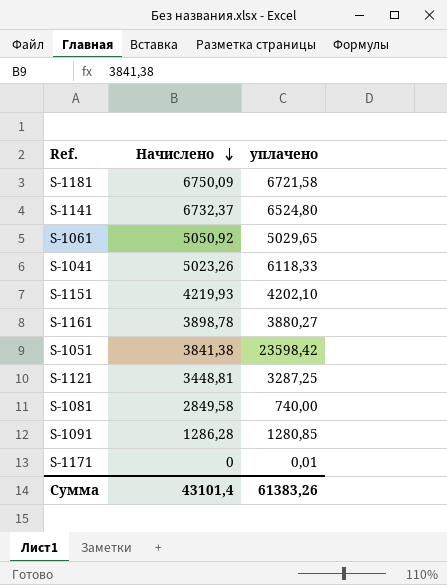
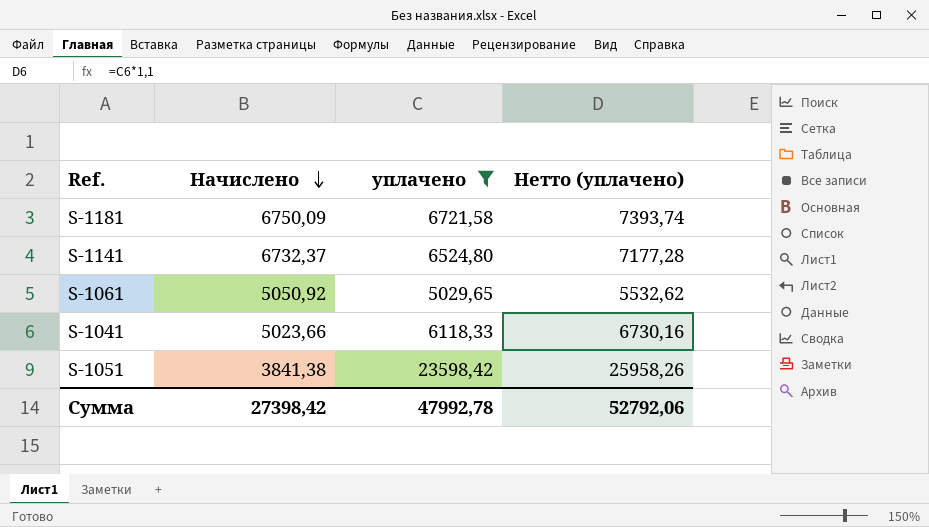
filter: none -> уплачено >= 5029,65
column Нетто (уплачено) | formula: none -> [уплачено] * 1,1
S-1041 | Начислено: 5023,26 -> 5023,66
Сумма | Начислено: 43101,4 -> 27398,42
Сумма | уплачено: 61383,26 -> 47992,78

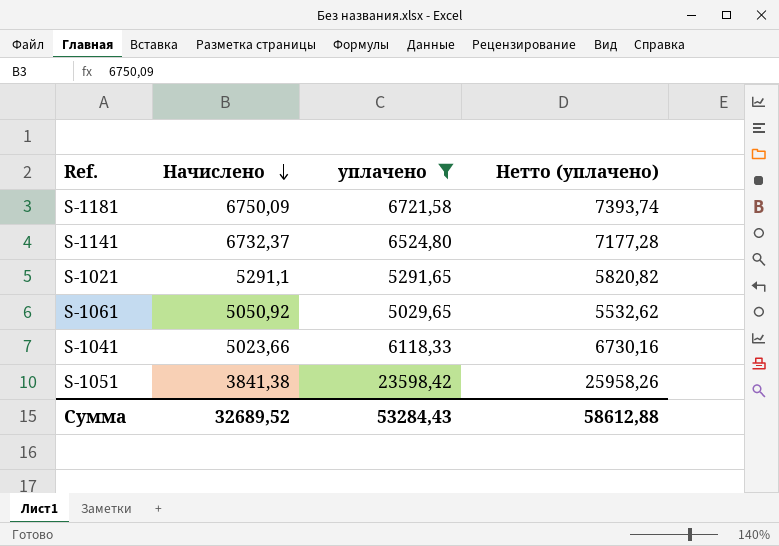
row S-1021: none -> 5291,1 | 5291,65 | 5820,82
Сумма | Начислено: 27398,42 -> 32689,52
Сумма | уплачено: 47992,78 -> 53284,43
Сумма | Нетто (уплачено): 52792,06 -> 58612,88

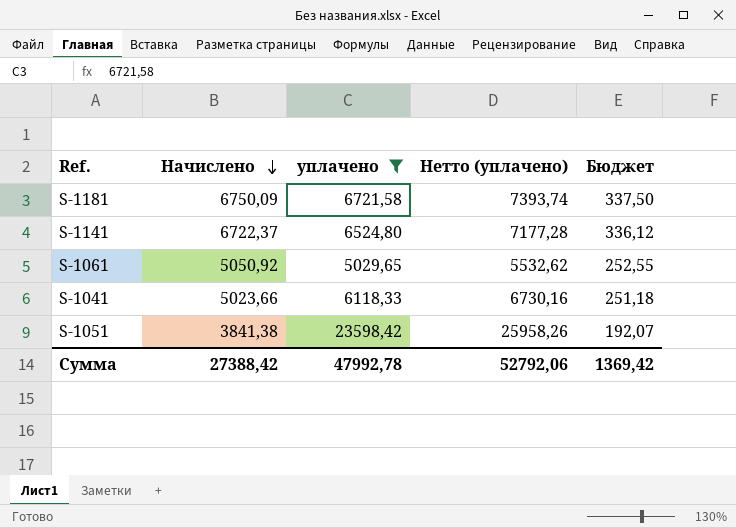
column Бюджет | formula: none -> [Начислено] * 0,05
row S-1021: 5291,1 | 5291,65 | 5820,82 -> none
S-1141 | Начислено: 6732,37 -> 6722,37
Сумма | Начислено: 32689,52 -> 27388,42
Сумма | уплачено: 53284,43 -> 47992,78
Сумма | Нетто (уплачено): 58612,88 -> 52792,06

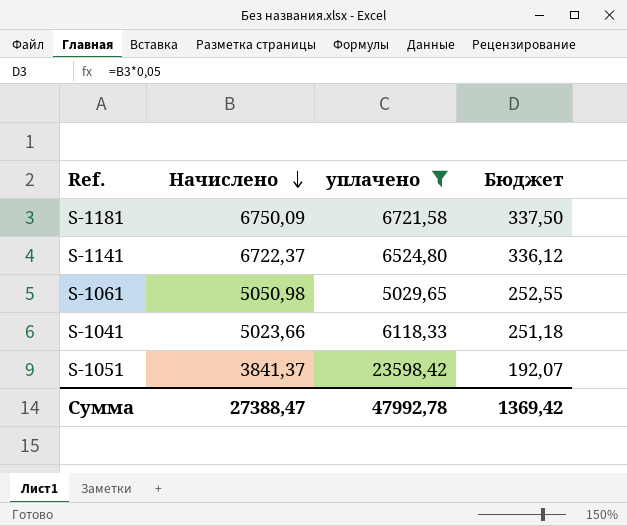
column Нетто (уплачено) | formula: [уплачено] * 1,1 -> none
S-1061 | Начислено: 5050,92 -> 5050,98
S-1051 | Начислено: 3841,38 -> 3841,37
Сумма | Начислено: 27388,42 -> 27388,47

